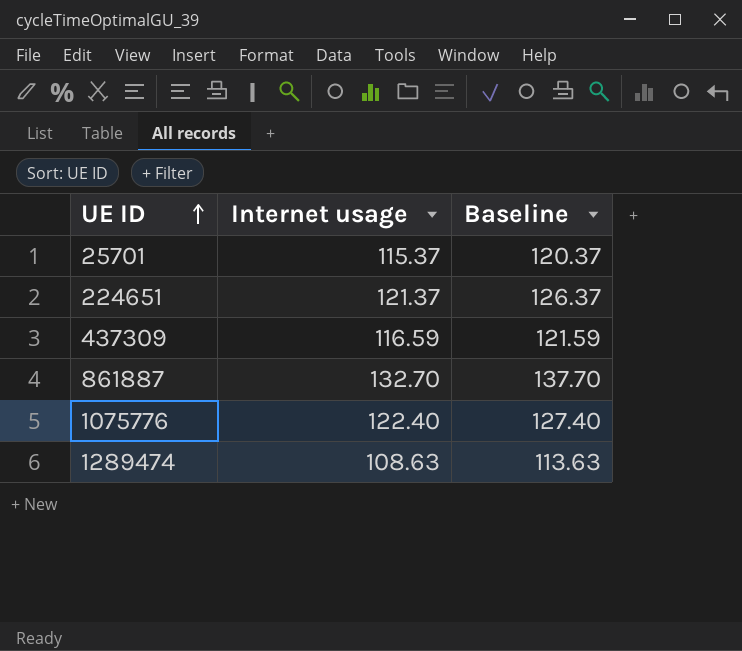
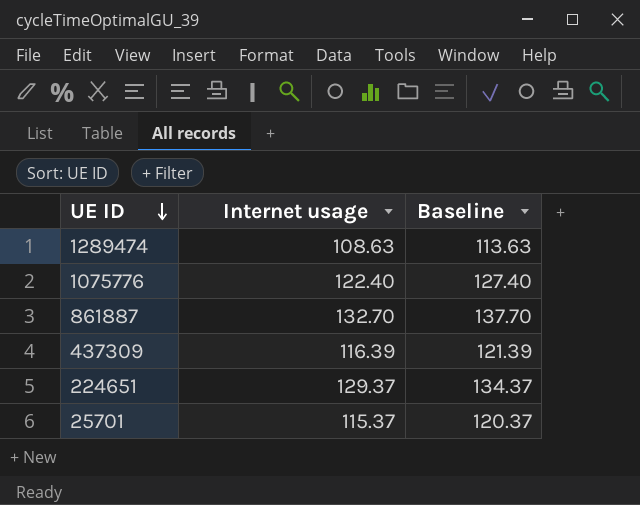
row order: UE ID ascending -> UE ID descending
437309 | Internet usage: 116.59 -> 116.39
437309 | Baseline: 121.59 -> 121.39
224651 | Internet usage: 121.37 -> 129.37
224651 | Baseline: 126.37 -> 134.37

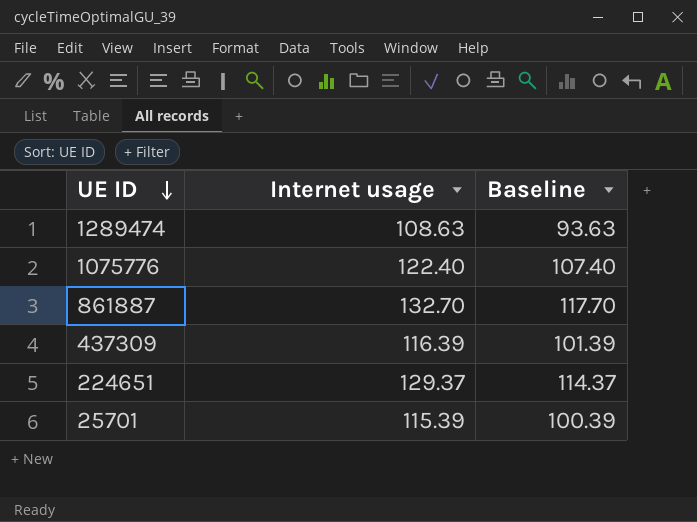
column Baseline | formula: [Internet usage] + 5 -> [Internet usage] - 15
25701 | Internet usage: 115.37 -> 115.39

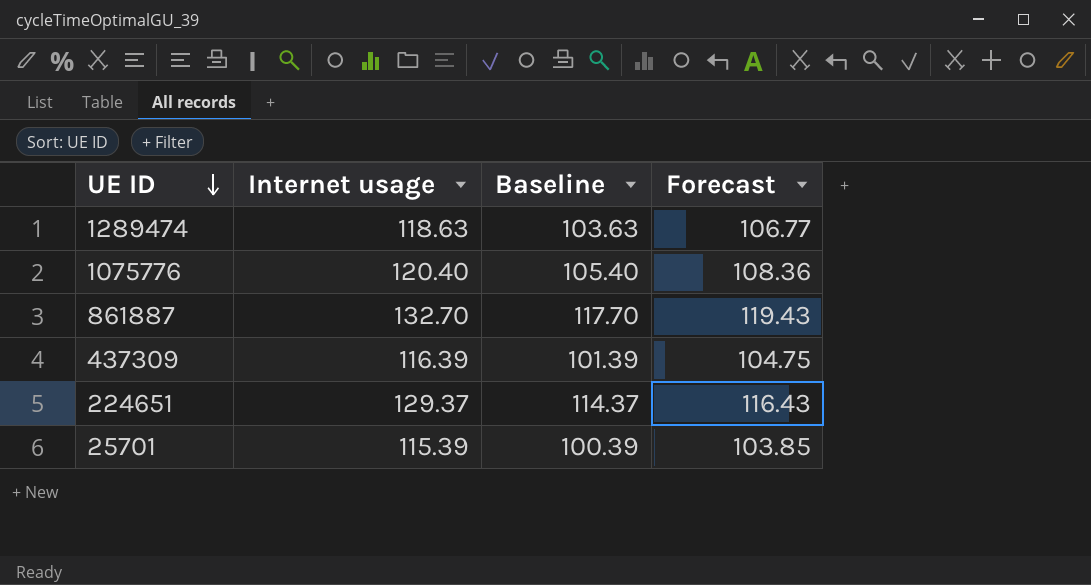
column Forecast | formula: none -> [Internet usage] * 0.9
1289474 | Internet usage: 108.63 -> 118.63
1289474 | Baseline: 93.63 -> 103.63
1075776 | Internet usage: 122.40 -> 120.40
1075776 | Baseline: 107.40 -> 105.40

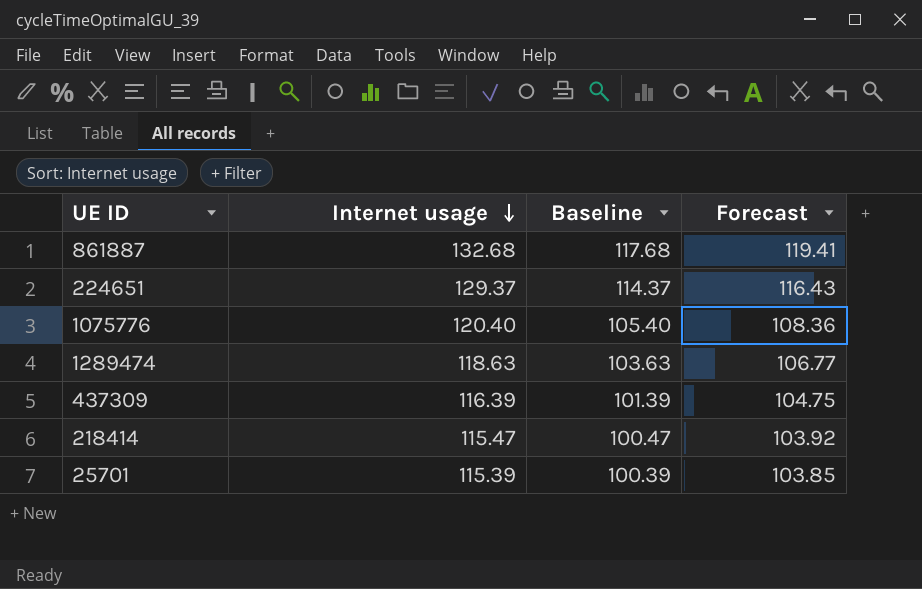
row order: UE ID descending -> Internet usage descending
861887 | Internet usage: 132.70 -> 132.68
861887 | Baseline: 117.70 -> 117.68
861887 | Forecast: 119.43 -> 119.41
row 218414: none -> 115.47 | 100.47 | 103.92

